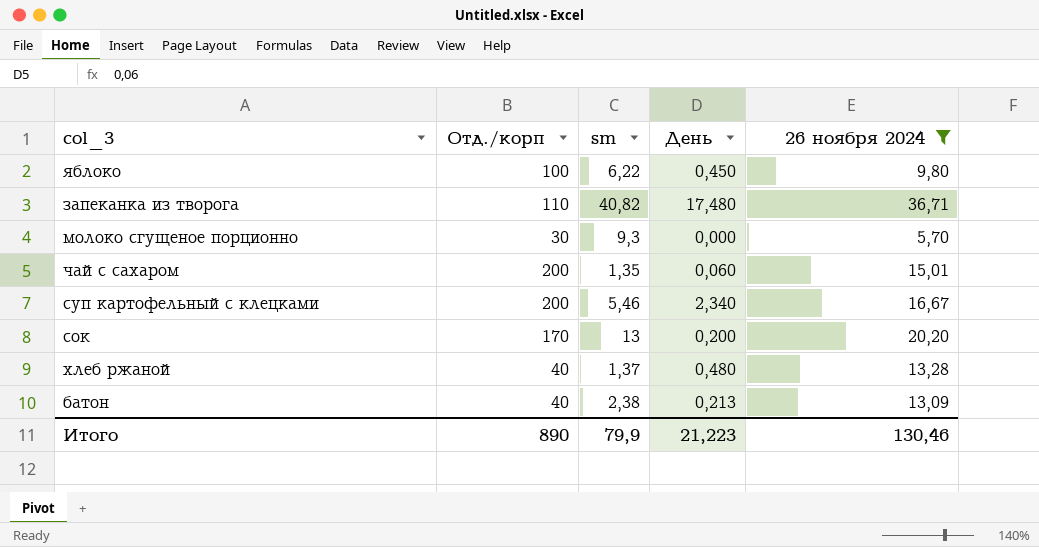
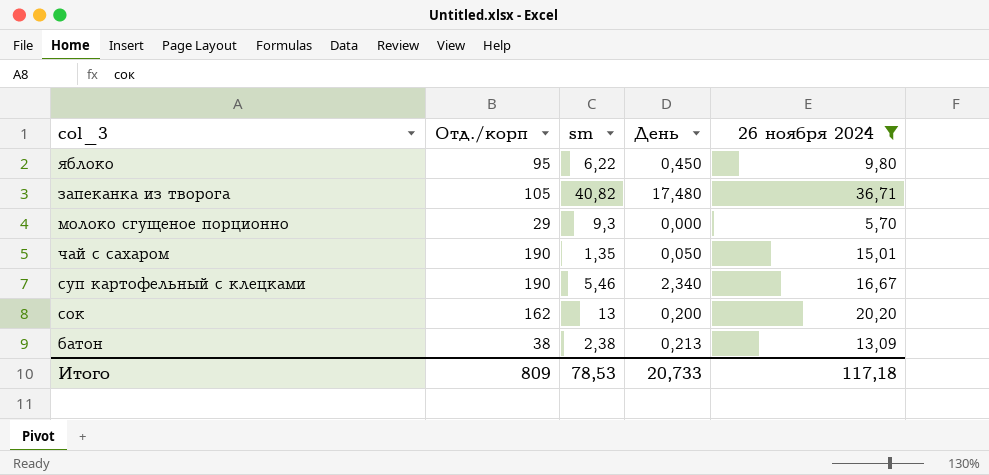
row хлеб ржаной: 40 | 1,37 | 0,480 | 13,28 -> none
яблоко | Отд./корп: 100 -> 95
запеканка из творога | Отд./корп: 110 -> 105
молоко сгущеное порционно | Отд./корп: 30 -> 29
чай с сахаром | Отд./корп: 200 -> 190
чай с сахаром | День: 0,060 -> 0,050
суп картофельный с клецками | Отд./корп: 200 -> 190
сок | Отд./корп: 170 -> 162
батон | Отд./корп: 40 -> 38
Итого | Отд./корп: 890 -> 809
Итого | sm: 79,9 -> 78,53
Итого | День: 21,223 -> 20,733
Итого | 26 ноября 2024: 130,46 -> 117,18

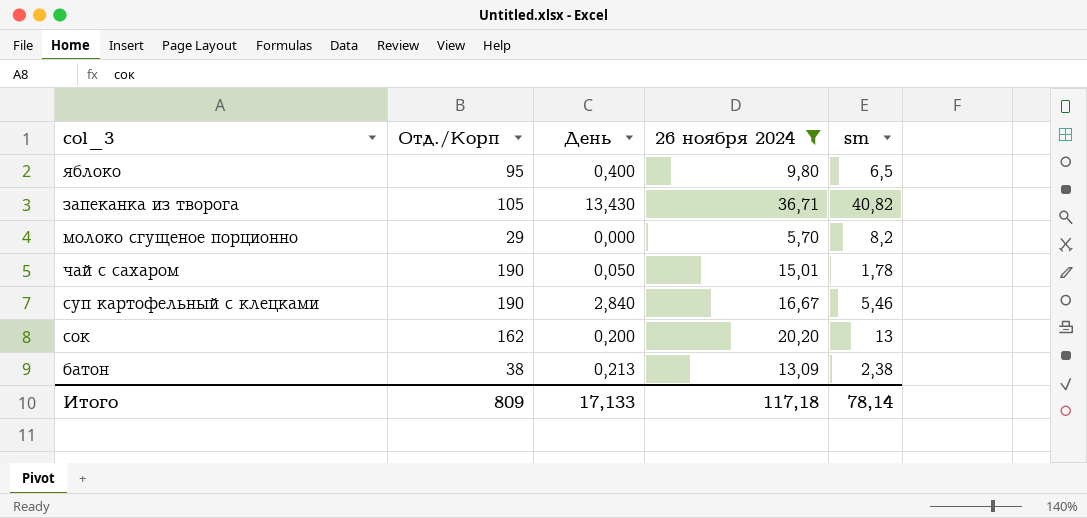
column name: Отд./корп -> Отд./Корп
column sm | position: 3 -> 5
яблоко | День: 0,450 -> 0,400
яблоко | sm: 6,22 -> 6,5
запеканка из творога | День: 17,480 -> 13,430
молоко сгущеное порционно | sm: 9,3 -> 8,2
чай с сахаром | sm: 1,35 -> 1,78
суп картофельный с клецками | День: 2,340 -> 2,840
Итого | День: 20,733 -> 17,133
Итого | sm: 78,53 -> 78,14

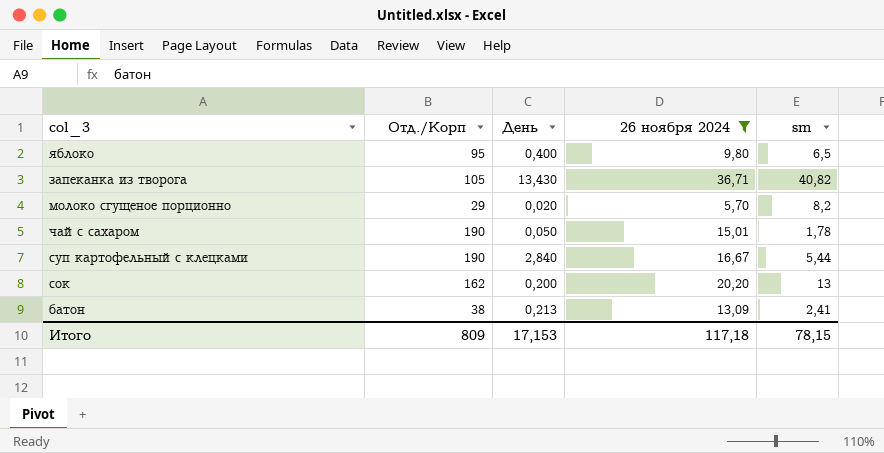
молоко сгущеное порционно | День: 0,000 -> 0,020
суп картофельный с клецками | sm: 5,46 -> 5,44
батон | sm: 2,38 -> 2,41
Итого | День: 17,133 -> 17,153
Итого | sm: 78,14 -> 78,15

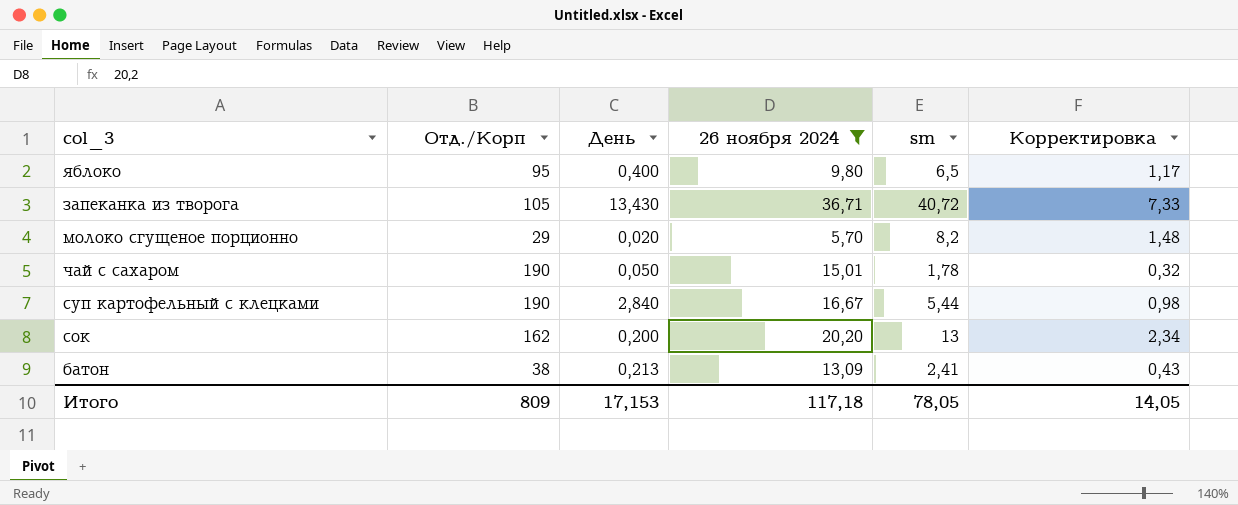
column Корректировка | formula: none -> [sm] * 0,18
запеканка из творога | sm: 40,82 -> 40,72
Итого | sm: 78,15 -> 78,05

